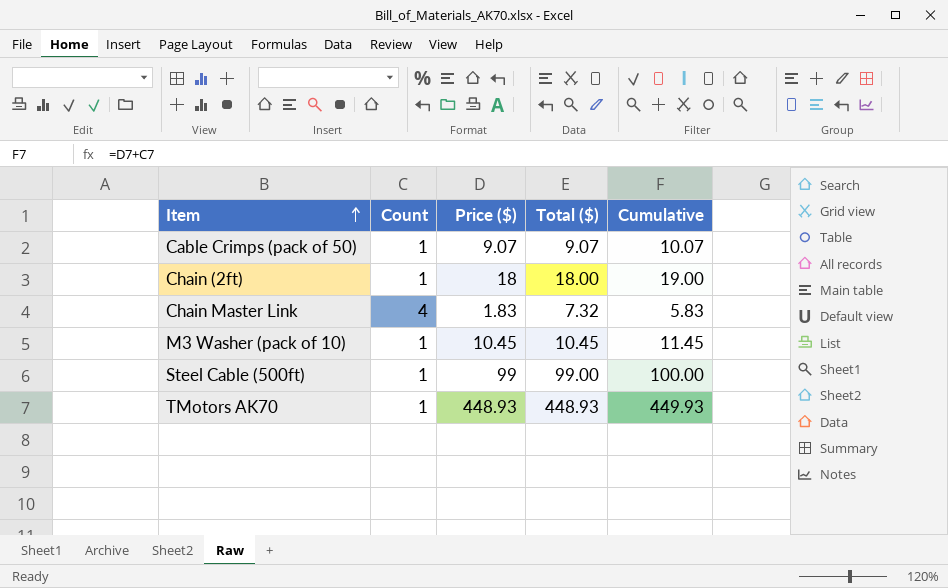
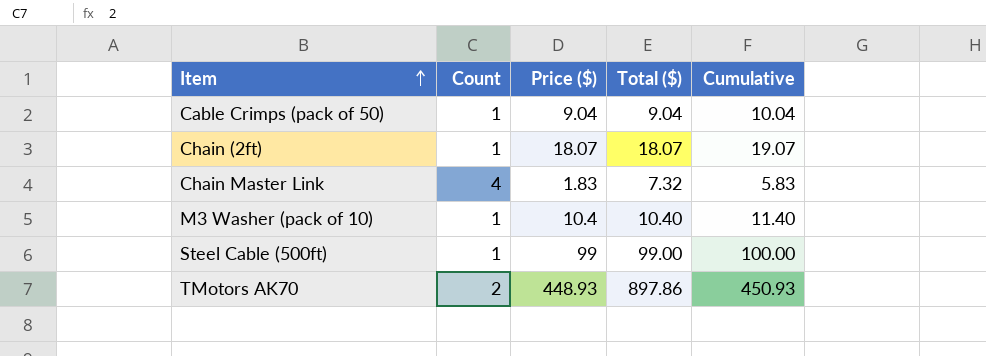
Cable Crimps (pack of 50) | Price ($): 9.07 -> 9.04
Cable Crimps (pack of 50) | Total ($): 9.07 -> 9.04
Cable Crimps (pack of 50) | Cumulative: 10.07 -> 10.04
Chain (2ft) | Price ($): 18 -> 18.07
Chain (2ft) | Total ($): 18.00 -> 18.07
Chain (2ft) | Cumulative: 19.00 -> 19.07
M3 Washer (pack of 10) | Price ($): 10.45 -> 10.4
M3 Washer (pack of 10) | Total ($): 10.45 -> 10.40
M3 Washer (pack of 10) | Cumulative: 11.45 -> 11.40
TMotors AK70 | Count: 1 -> 2
TMotors AK70 | Total ($): 448.93 -> 897.86
TMotors AK70 | Cumulative: 449.93 -> 450.93

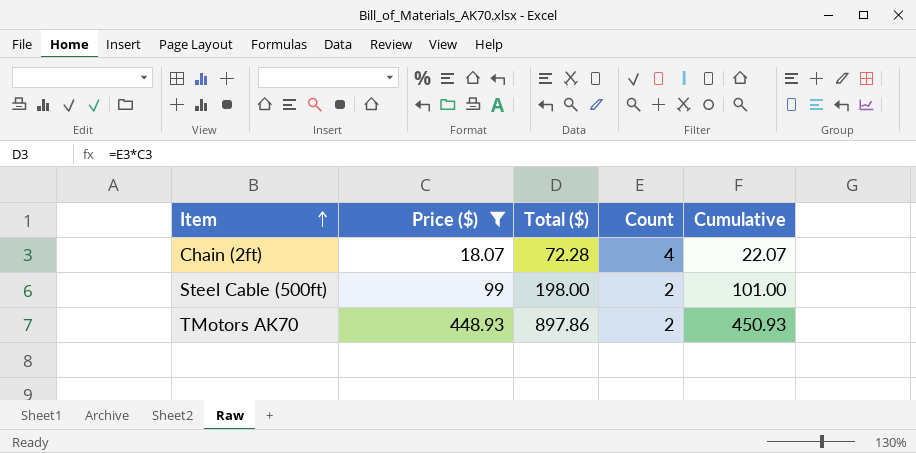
filter: none -> Price ($) >= 18.07
column Count | position: 2 -> 4
Chain (2ft) | Total ($): 18.07 -> 72.28
Chain (2ft) | Count: 1 -> 4
Chain (2ft) | Cumulative: 19.07 -> 22.07
Steel Cable (500ft) | Total ($): 99.00 -> 198.00
Steel Cable (500ft) | Count: 1 -> 2
Steel Cable (500ft) | Cumulative: 100.00 -> 101.00

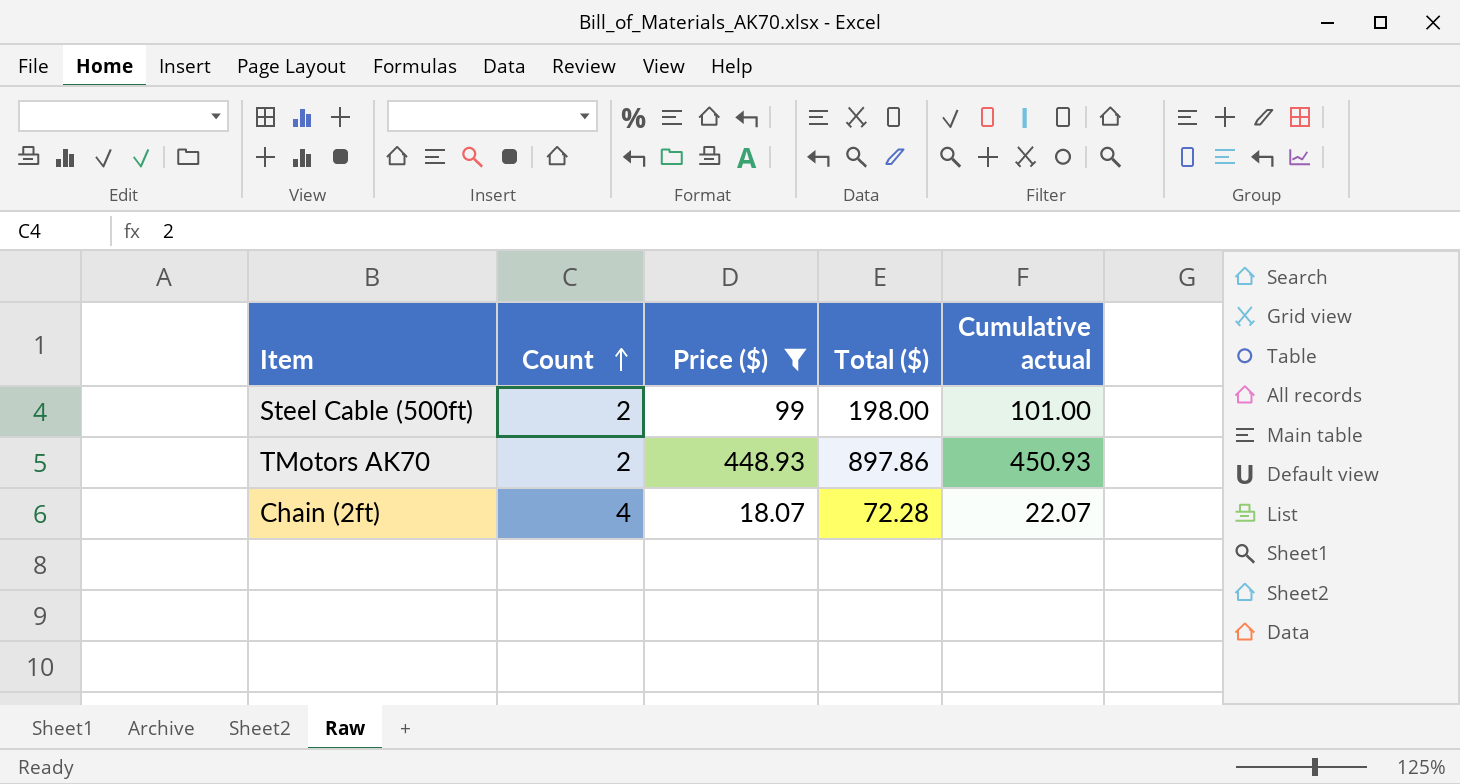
row order: Item ascending -> Count ascending
column Count | position: 4 -> 2
column name: Cumulative -> Cumulative actual

